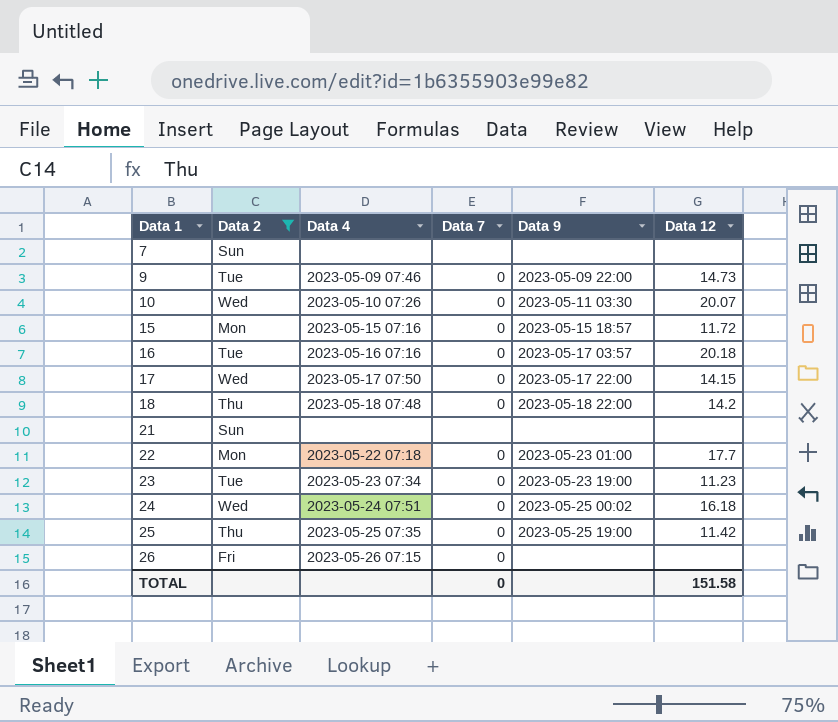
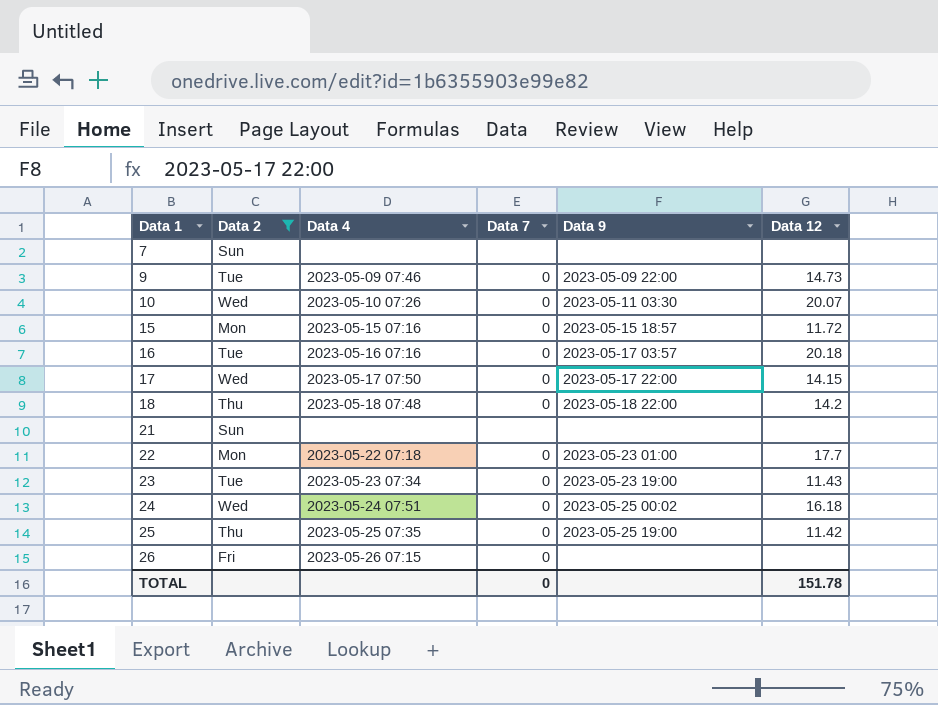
23 | Data 12: 11.23 -> 11.43
TOTAL | Data 12: 151.58 -> 151.78

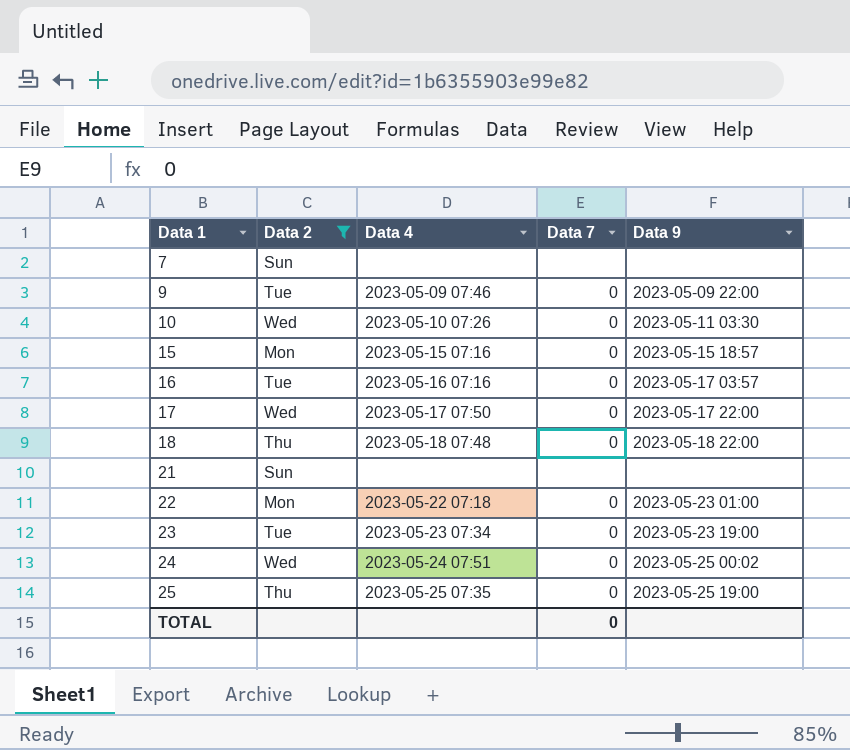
column Data 12 | position: 6 -> none
row 26: Fri | 2023-05-26 07:15 | 0 | none | none -> none

